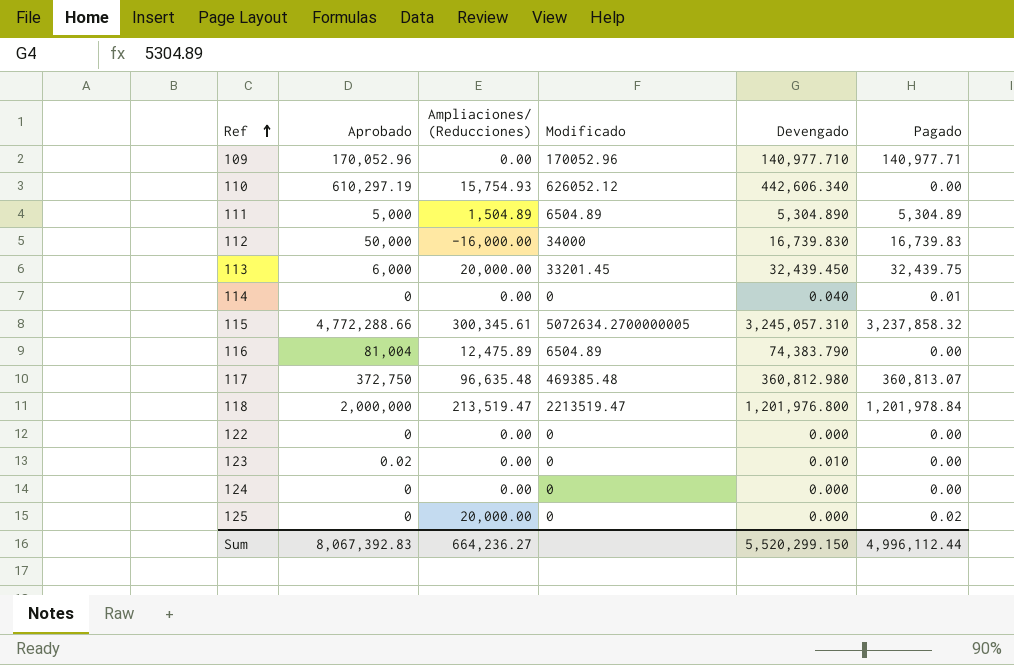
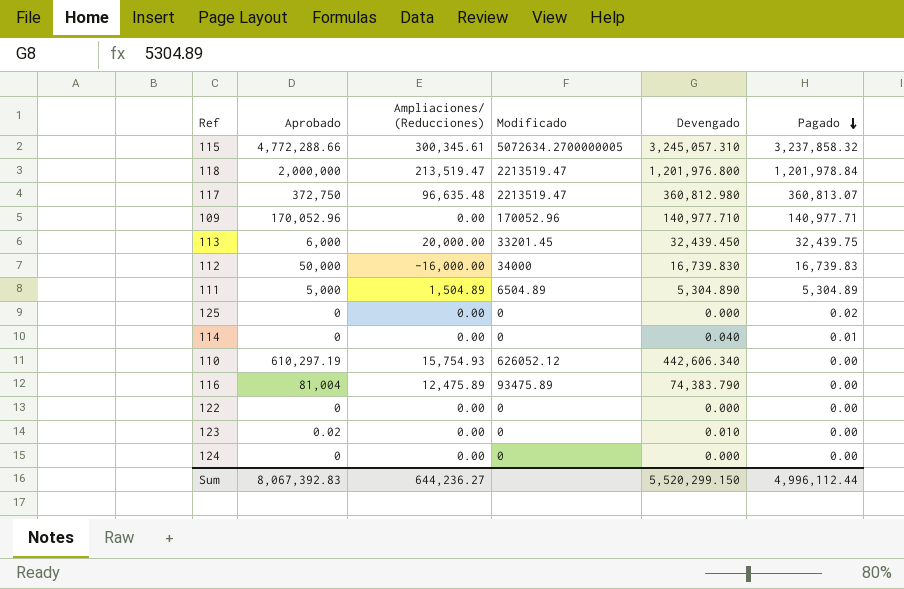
row order: Ref ascending -> Pagado descending
117 | Modificado: 469385.48 -> 2213519.47
125 | Ampliaciones/ (Reducciones): 20,000.00 -> 0.00
116 | Modificado: 6504.89 -> 93475.89
Sum | Ampliaciones/ (Reducciones): 664,236.27 -> 644,236.27

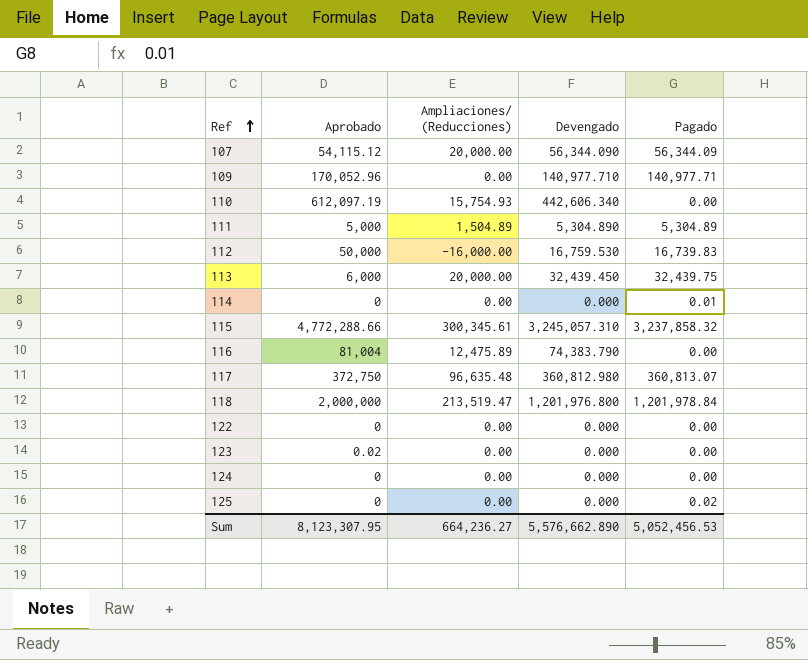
row order: Pagado descending -> Ref ascending
column Modificado | position: 4 -> none
row 107: none -> 54,115.12 | 20,000.00 | 56,344.090 | 56,344.09
110 | Aprobado: 610,297.19 -> 612,097.19
112 | Devengado: 16,739.830 -> 16,759.530
114 | Devengado: 0.040 -> 0.000
123 | Devengado: 0.010 -> 0.000
Sum | Aprobado: 8,067,392.83 -> 8,123,307.95
Sum | Ampliaciones/ (Reducciones): 644,236.27 -> 664,236.27
Sum | Devengado: 5,520,299.150 -> 5,576,662.890
Sum | Pagado: 4,996,112.44 -> 5,052,456.53

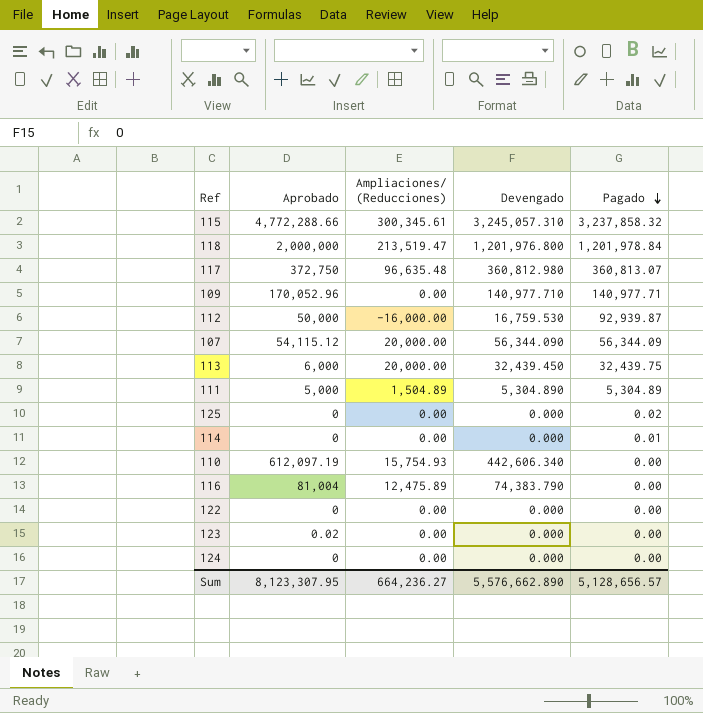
row order: Ref ascending -> Pagado descending
112 | Pagado: 16,739.83 -> 92,939.87
Sum | Pagado: 5,052,456.53 -> 5,128,656.57

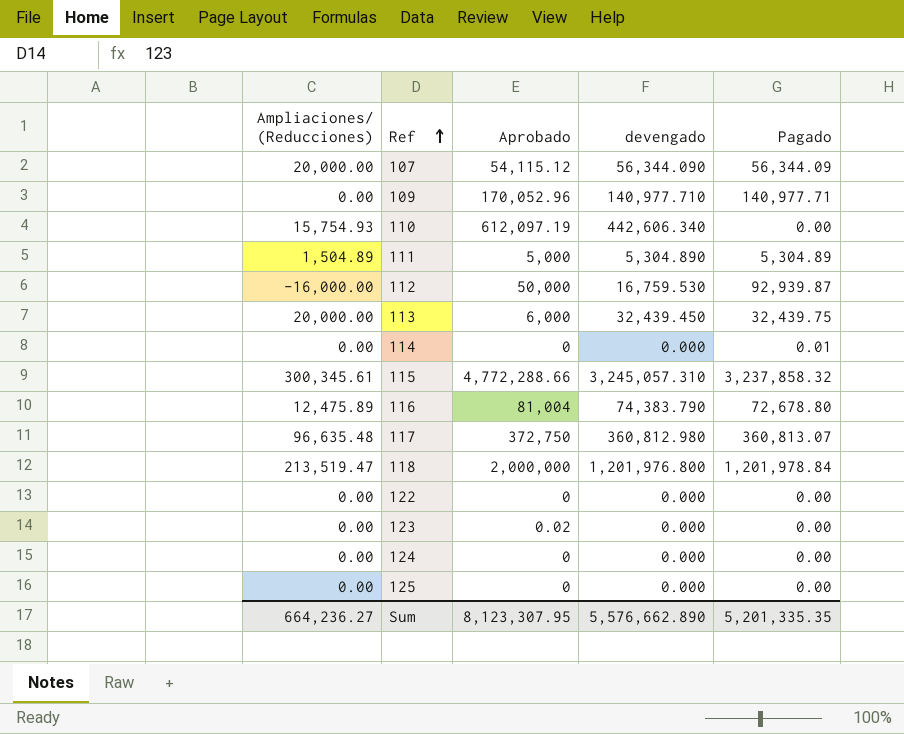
row order: Pagado descending -> Ref ascending
column Ampliaciones/ (Reducciones) | position: 3 -> 1
column name: Devengado -> devengado
116 | Pagado: 0.00 -> 72,678.80
125 | Pagado: 0.02 -> 0.00
Sum | Pagado: 5,128,656.57 -> 5,201,335.35

